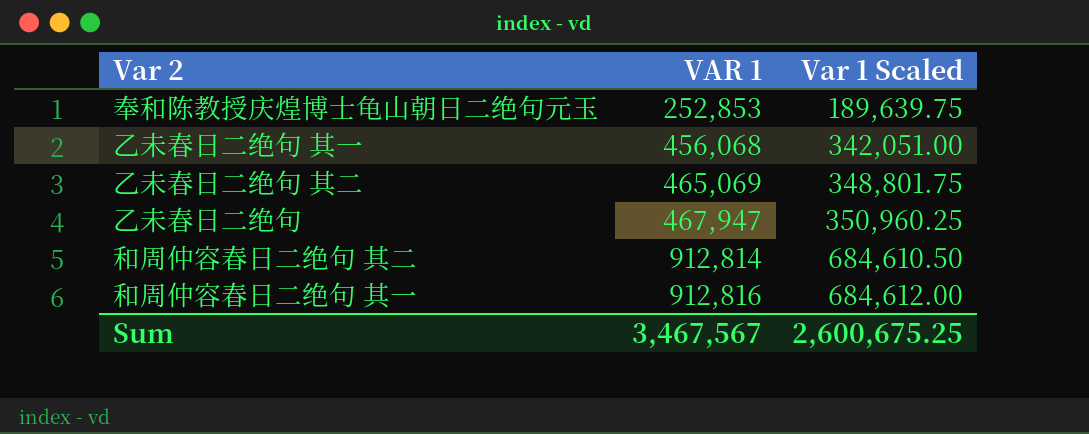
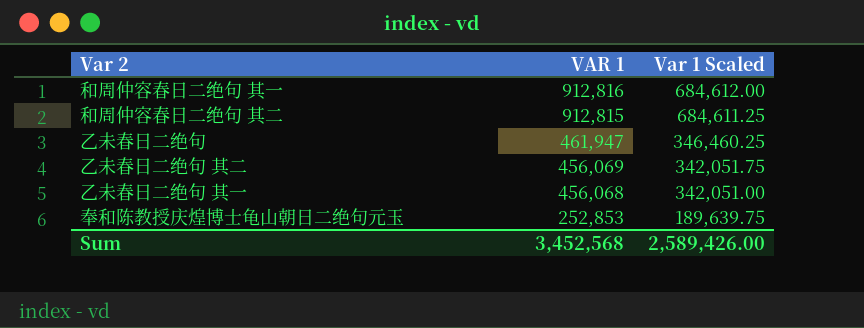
row order: VAR 1 ascending -> VAR 1 descending
和周仲容春日二绝句 其二 | VAR 1: 912,814 -> 912,815
和周仲容春日二绝句 其二 | Var 1 Scaled: 684,610.50 -> 684,611.25
乙未春日二绝句 | VAR 1: 467,947 -> 461,947
乙未春日二绝句 | Var 1 Scaled: 350,960.25 -> 346,460.25
乙未春日二绝句 其二 | VAR 1: 465,069 -> 456,069
乙未春日二绝句 其二 | Var 1 Scaled: 348,801.75 -> 342,051.75
Sum | VAR 1: 3,467,567 -> 3,452,568
Sum | Var 1 Scaled: 2,600,675.25 -> 2,589,426.00

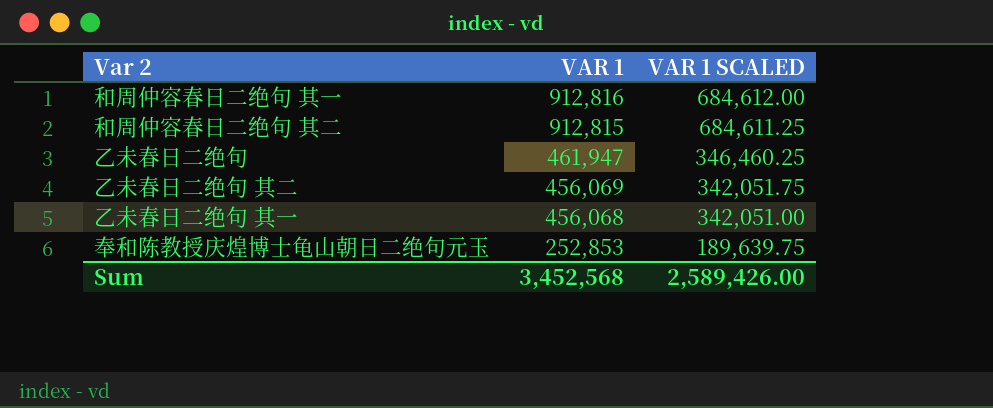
column name: Var 1 Scaled -> VAR 1 SCALED

